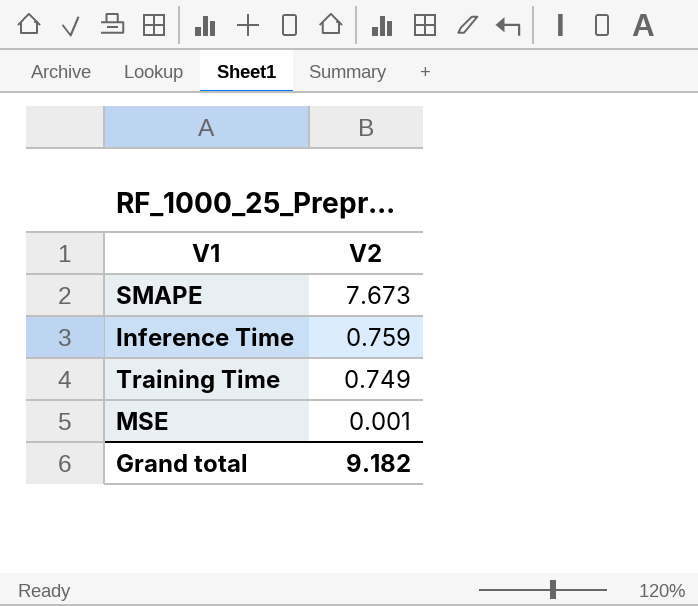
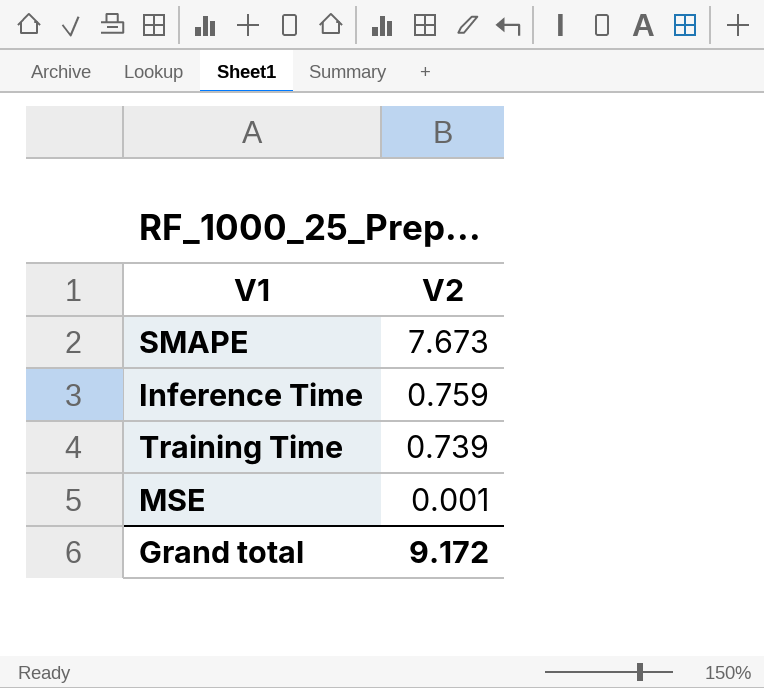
Training Time | V2: 0.749 -> 0.739
Grand total | V2: 9.182 -> 9.172

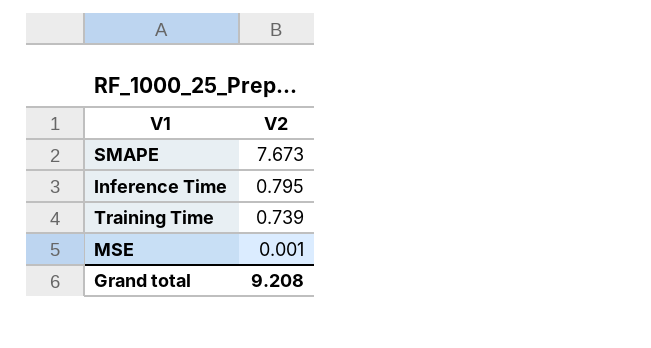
Inference Time | V2: 0.759 -> 0.795
Grand total | V2: 9.172 -> 9.208

